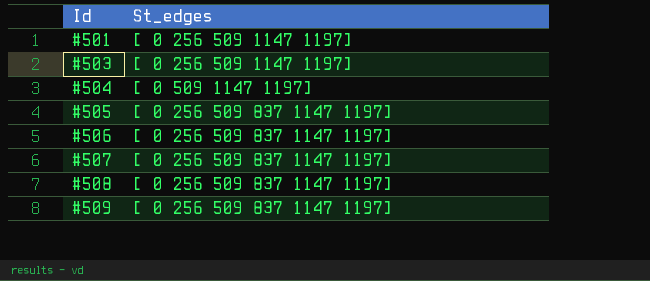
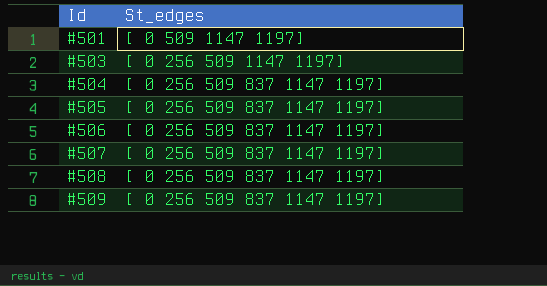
#501 | St_edges: [ 0 256 509 1147 1197] -> [ 0 509 1147 1197]
#504 | St_edges: [ 0 509 1147 1197] -> [ 0 256 509 837 1147 1197]

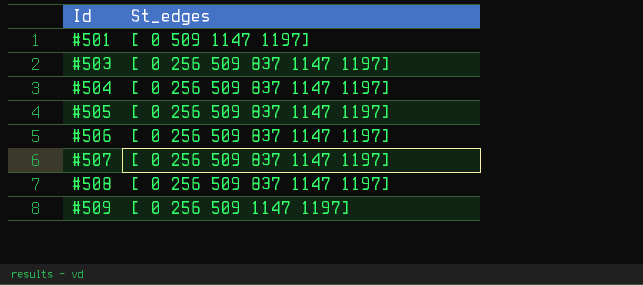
#503 | St_edges: [ 0 256 509 1147 1197] -> [ 0 256 509 837 1147 1197]
#509 | St_edges: [ 0 256 509 837 1147 1197] -> [ 0 256 509 1147 1197]

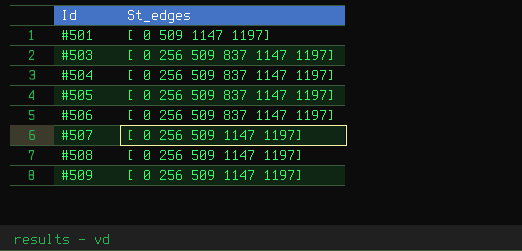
#507 | St_edges: [ 0 256 509 837 1147 1197] -> [ 0 256 509 1147 1197]
#508 | St_edges: [ 0 256 509 837 1147 1197] -> [ 0 256 509 1147 1197]

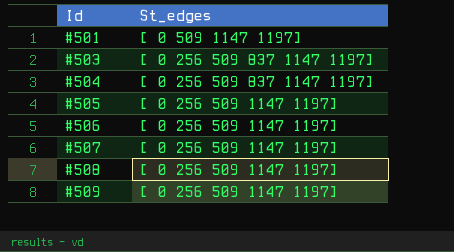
#505 | St_edges: [ 0 256 509 837 1147 1197] -> [ 0 256 509 1147 1197]
#506 | St_edges: [ 0 256 509 837 1147 1197] -> [ 0 256 509 1147 1197]

